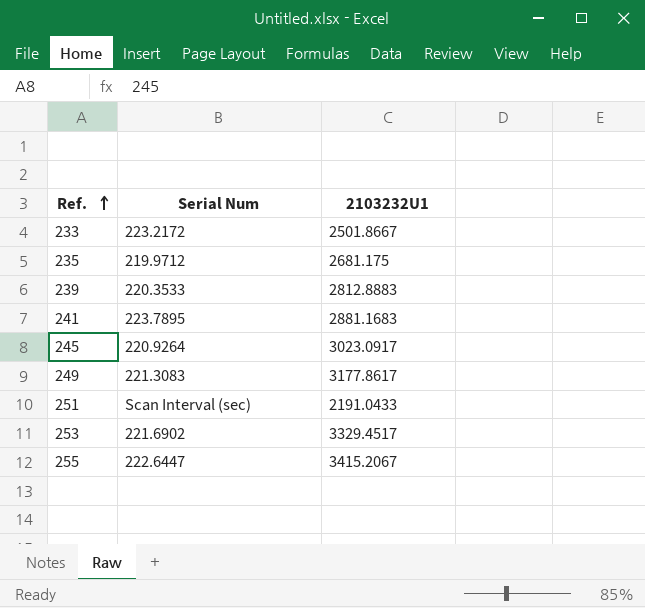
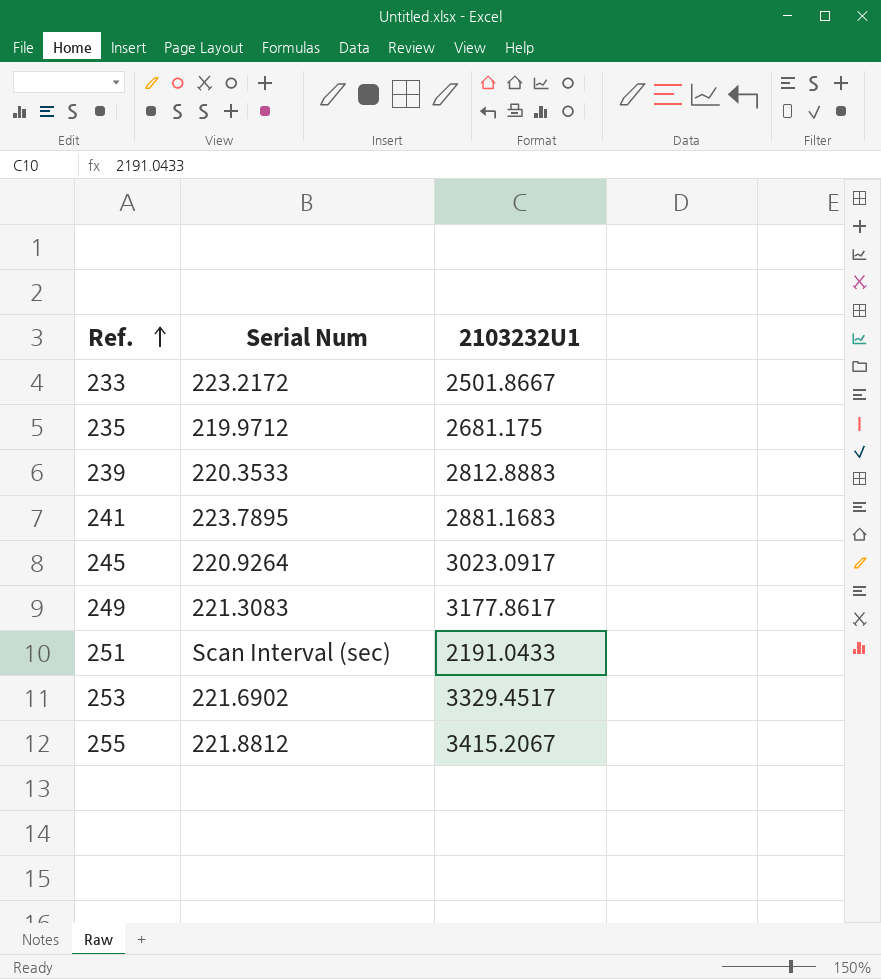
255 | Serial Num: 222.6447 -> 221.8812

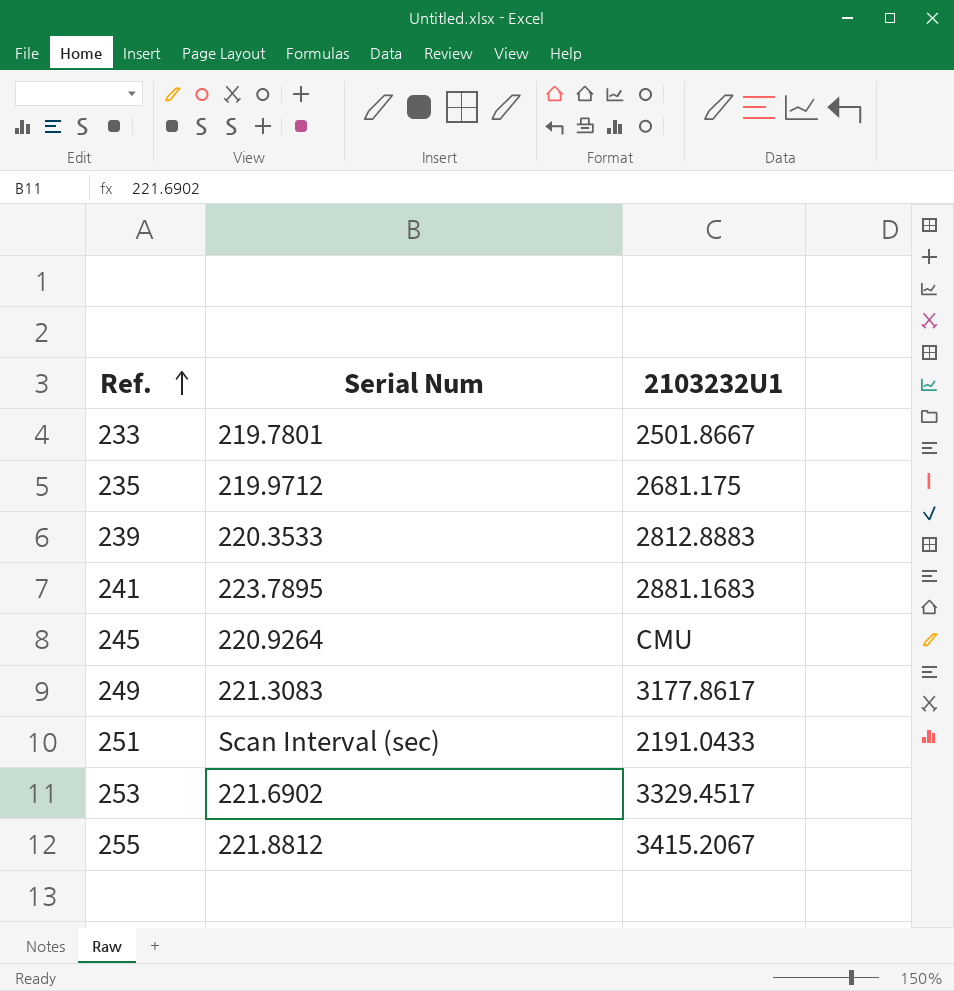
233 | Serial Num: 223.2172 -> 219.7801
245 | 2103232U1: 3023.0917 -> CMU

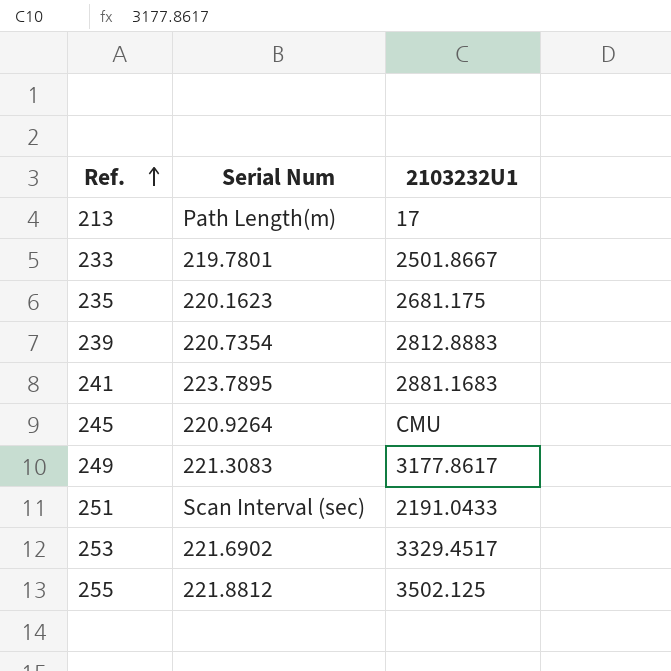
row 213: none -> Path Length(m) | 17
235 | Serial Num: 219.9712 -> 220.1623
239 | Serial Num: 220.3533 -> 220.7354
255 | 2103232U1: 3415.2067 -> 3502.125

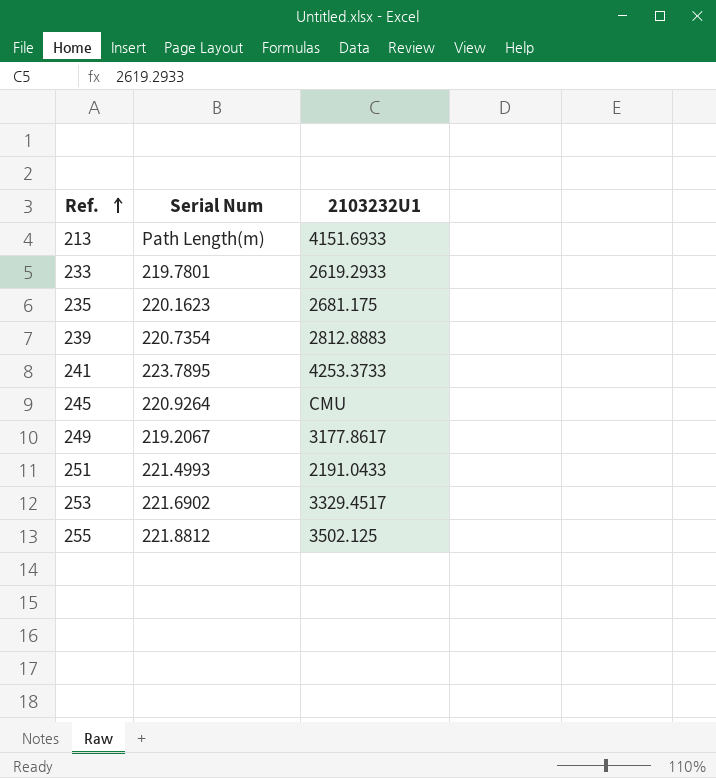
213 | 2103232U1: 17 -> 4151.6933
233 | 2103232U1: 2501.8667 -> 2619.2933
241 | 2103232U1: 2881.1683 -> 4253.3733
249 | Serial Num: 221.3083 -> 219.2067
251 | Serial Num: Scan Interval (sec) -> 221.4993

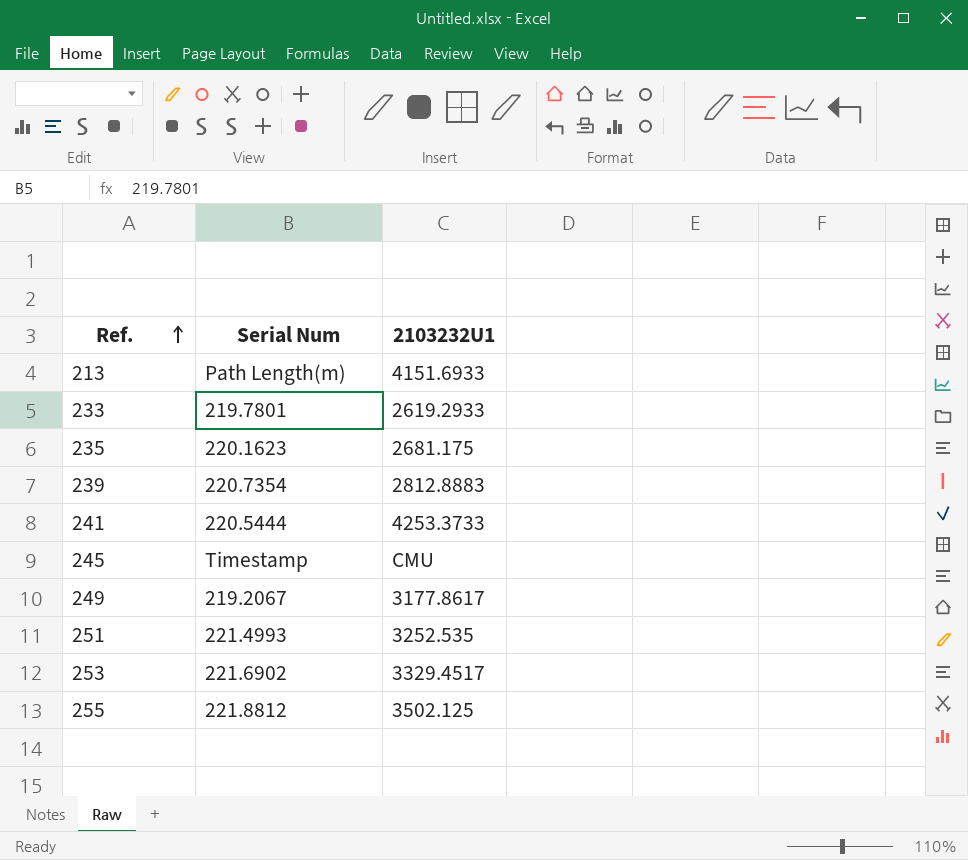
241 | Serial Num: 223.7895 -> 220.5444
245 | Serial Num: 220.9264 -> Timestamp
251 | 2103232U1: 2191.0433 -> 3252.535

